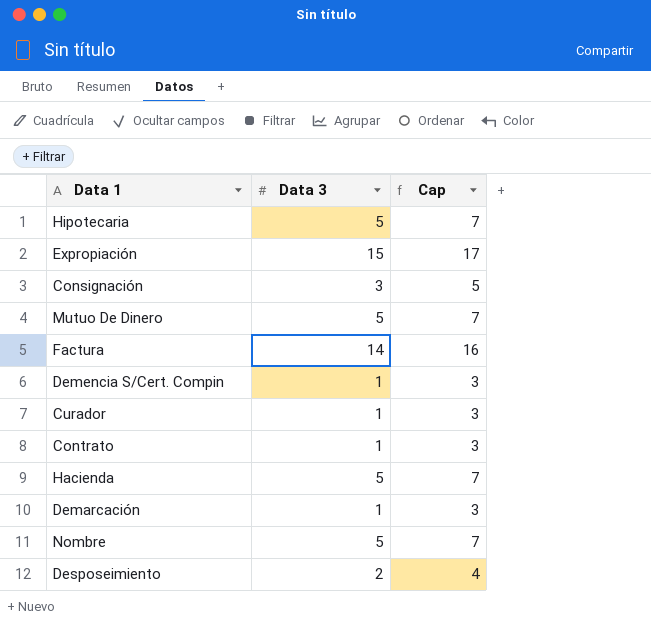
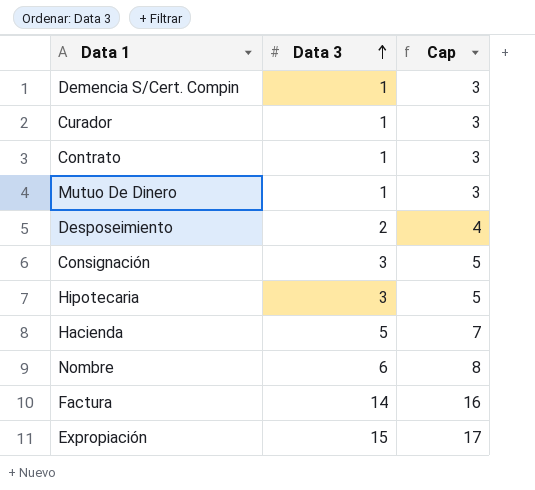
row order: none -> Data 3 ascending
row Demarcación: 1 | 3 -> none
Mutuo De Dinero | Data 3: 5 -> 1
Mutuo De Dinero | Cap: 7 -> 3
Hipotecaria | Data 3: 5 -> 3
Hipotecaria | Cap: 7 -> 5
Nombre | Data 3: 5 -> 6
Nombre | Cap: 7 -> 8

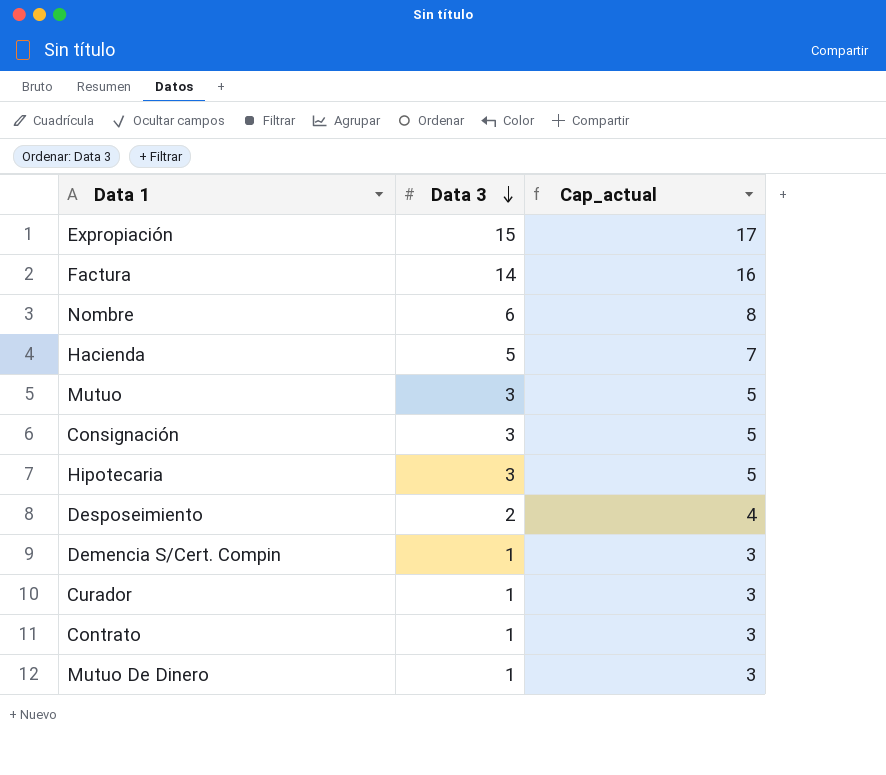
row order: Data 3 ascending -> Data 3 descending
column name: Cap -> Cap_actual
row Mutuo: none -> 3 | 5

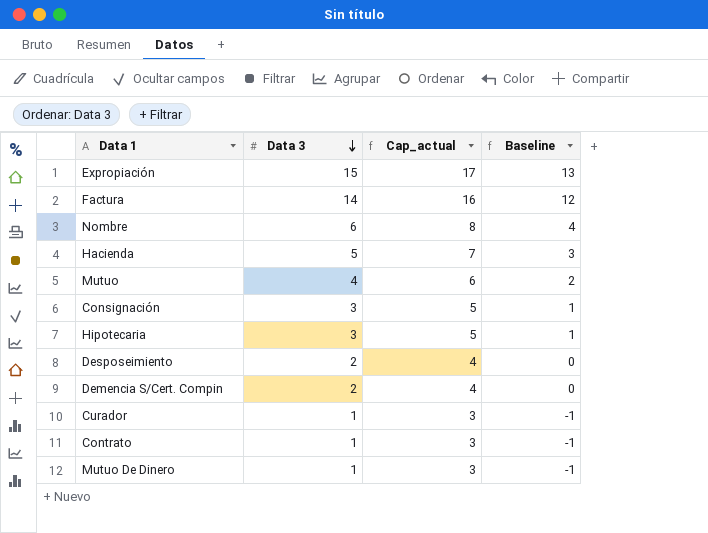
column Baseline | formula: none -> [Data 3] - 2
Mutuo | Data 3: 3 -> 4
Mutuo | Cap_actual: 5 -> 6
Demencia S/Cert. Compin | Data 3: 1 -> 2
Demencia S/Cert. Compin | Cap_actual: 3 -> 4

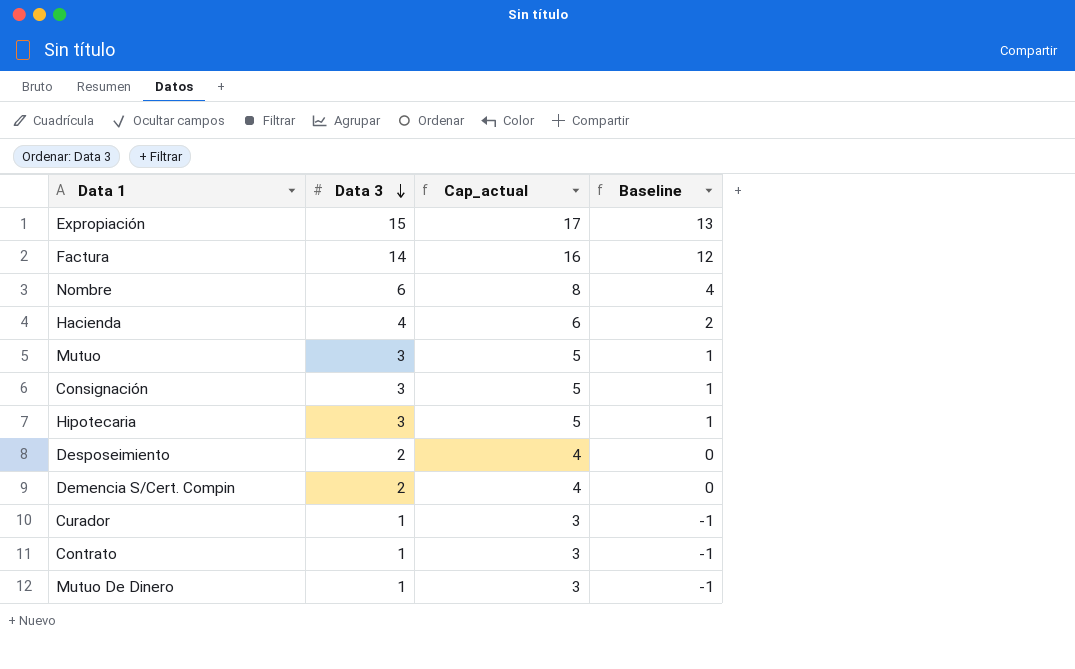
Hacienda | Data 3: 5 -> 4
Hacienda | Cap_actual: 7 -> 6
Hacienda | Baseline: 3 -> 2
Mutuo | Data 3: 4 -> 3
Mutuo | Cap_actual: 6 -> 5
Mutuo | Baseline: 2 -> 1

